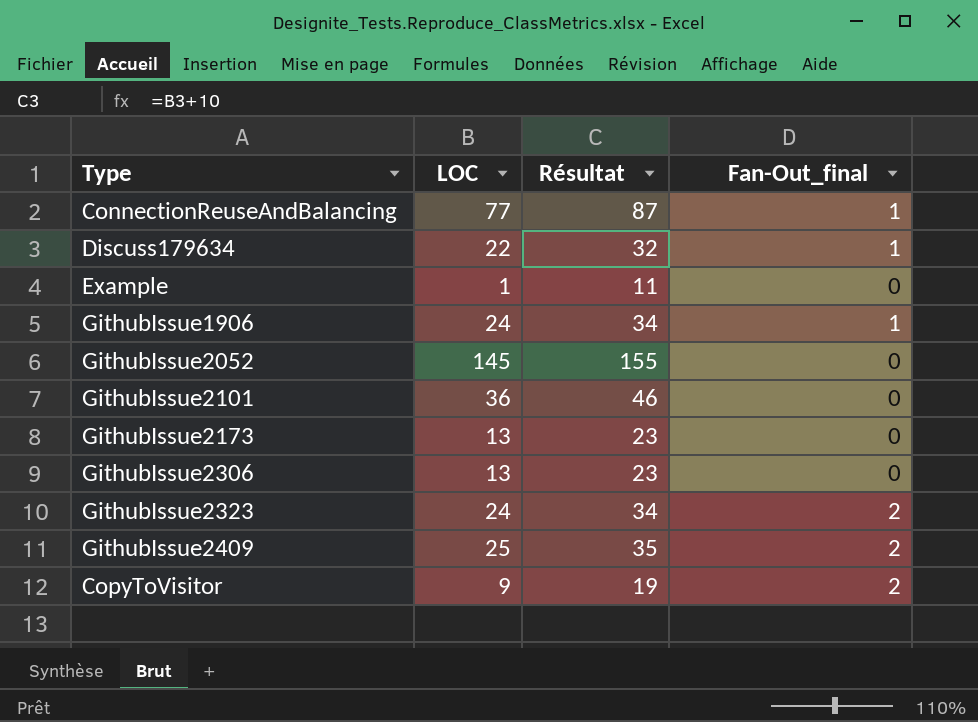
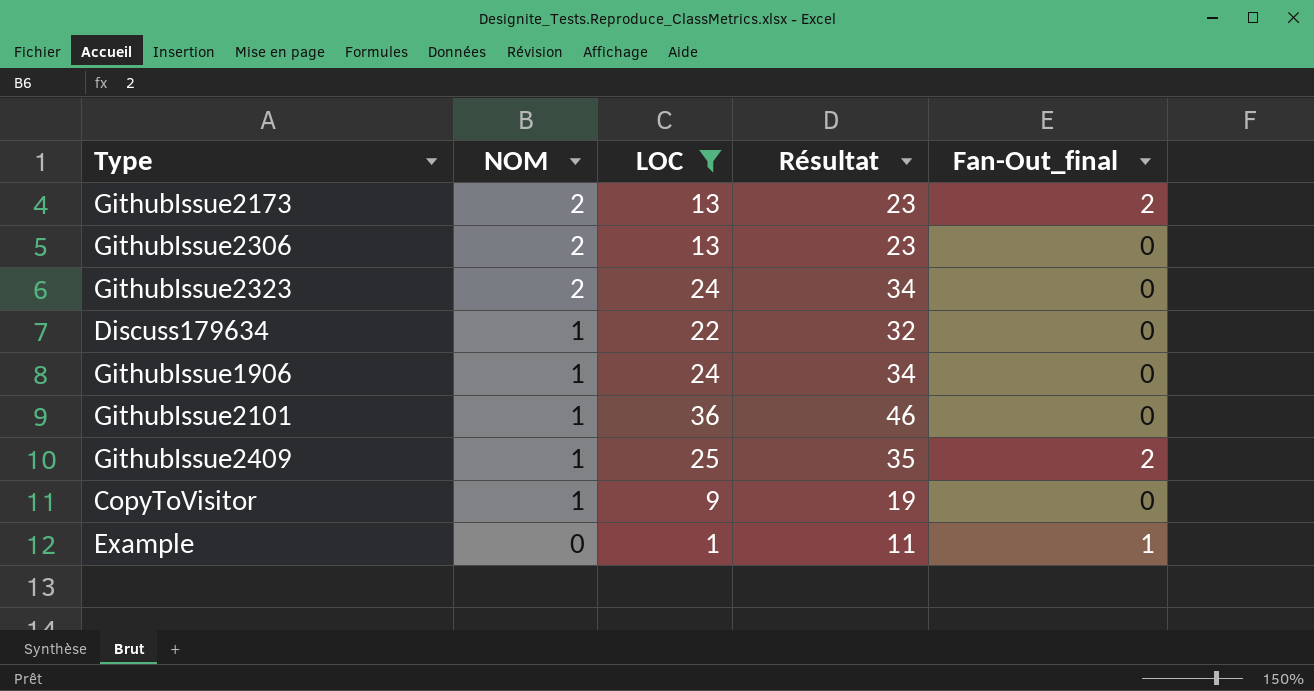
filter: none -> LOC <= 36
row order: none -> NOM descending
column NOM | position: none -> 2
GithubIssue2173 | Fan-Out_final: 0 -> 2
GithubIssue2323 | Fan-Out_final: 2 -> 0
Discuss179634 | Fan-Out_final: 1 -> 0
GithubIssue1906 | Fan-Out_final: 1 -> 0
CopyToVisitor | Fan-Out_final: 2 -> 0
Example | Fan-Out_final: 0 -> 1

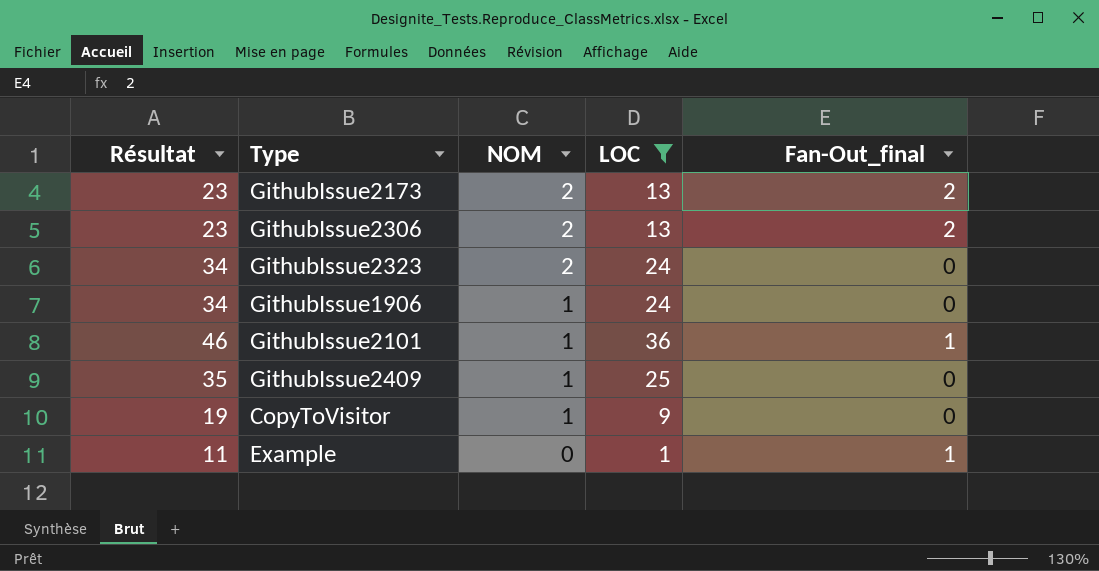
column Résultat | position: 4 -> 1
row Discuss179634: 1 | 22 | 32 | 0 -> none
GithubIssue2306 | Fan-Out_final: 0 -> 2
GithubIssue2101 | Fan-Out_final: 0 -> 1
GithubIssue2409 | Fan-Out_final: 2 -> 0

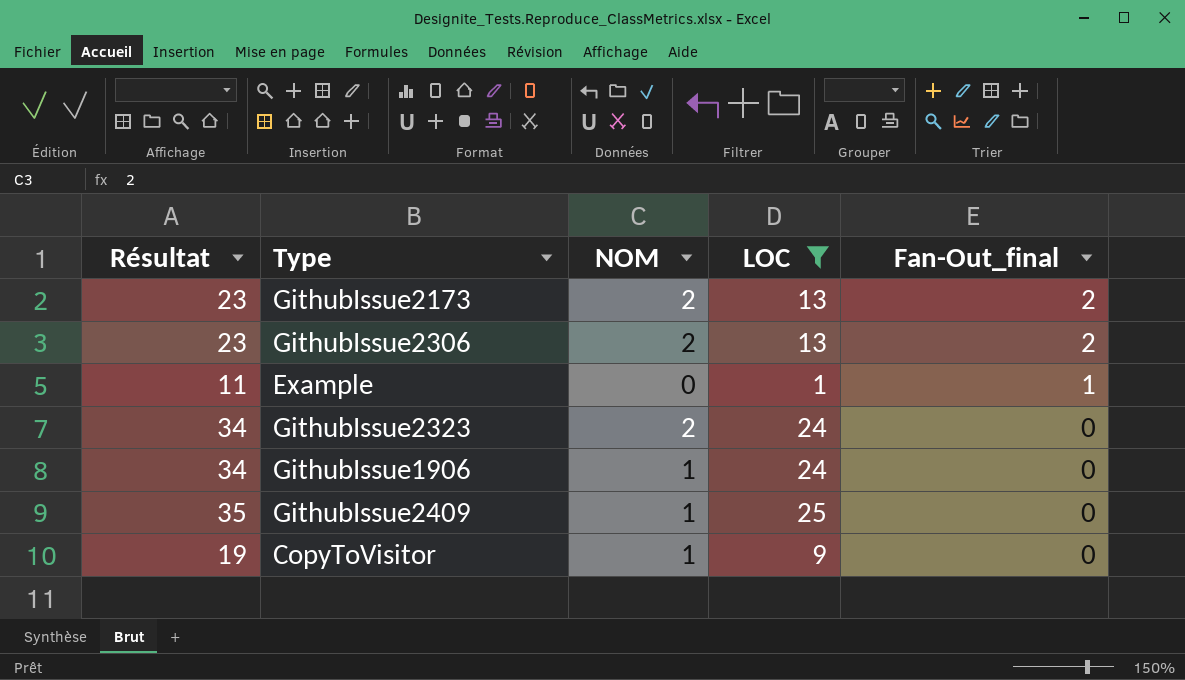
row order: NOM descending -> Fan-Out_final descending
row GithubIssue2101: 46 | 1 | 36 | 1 -> none

